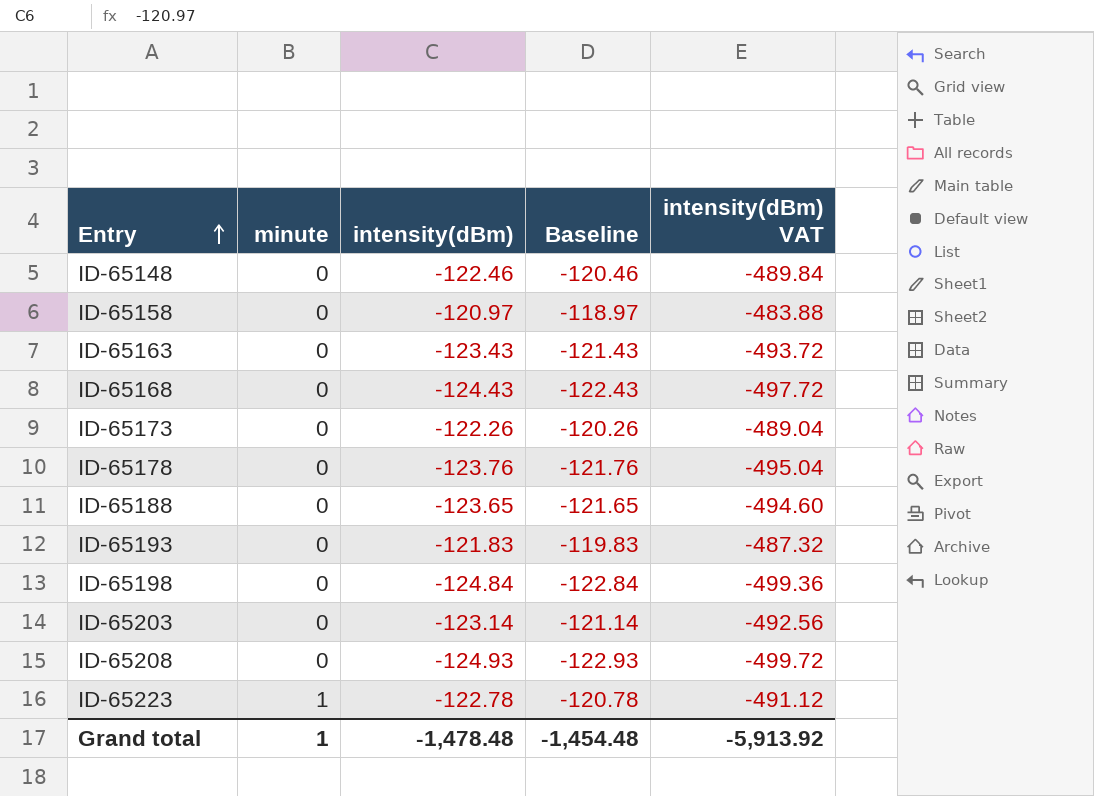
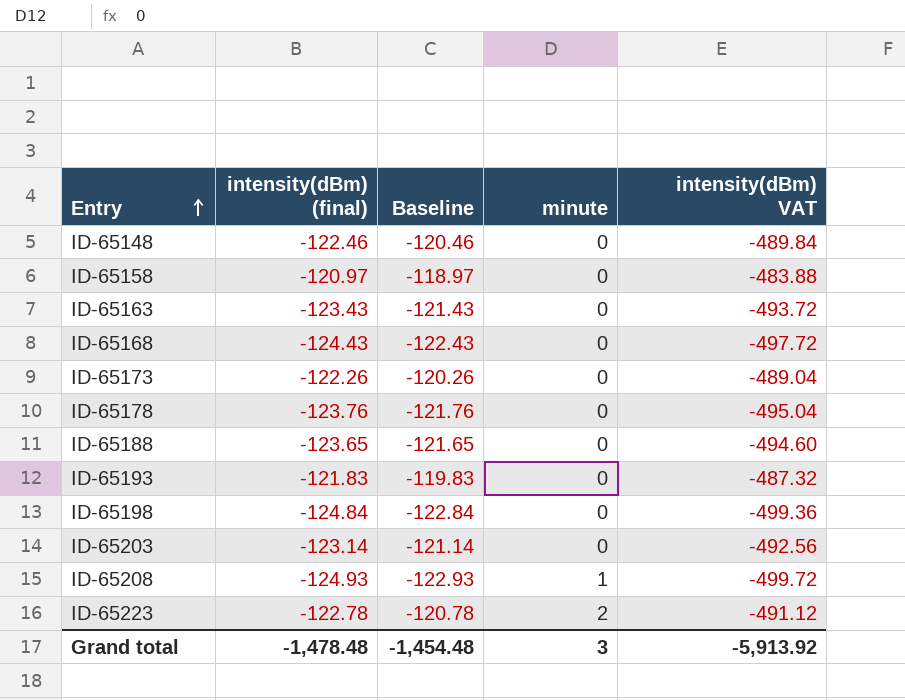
column name: intensity(dBm) -> intensity(dBm) (final)
column minute | position: 2 -> 4
ID-65208 | minute: 0 -> 1
ID-65223 | minute: 1 -> 2
Grand total | minute: 1 -> 3

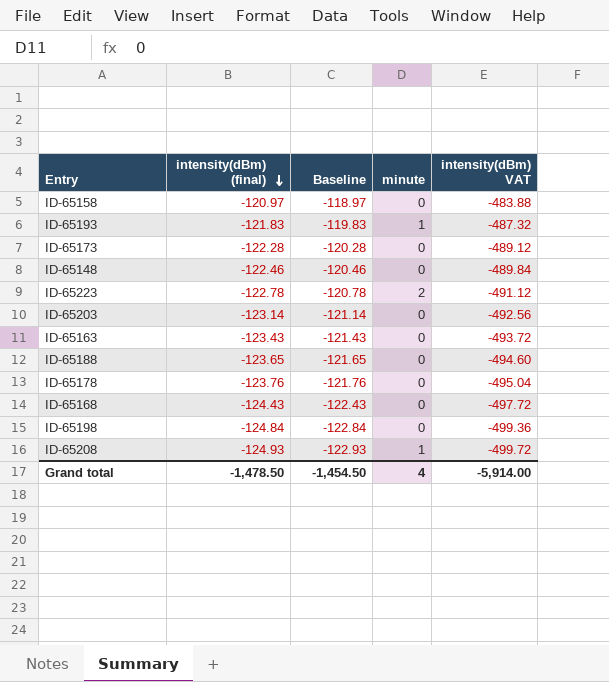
row order: Entry ascending -> intensity(dBm) (final) descending
ID-65193 | minute: 0 -> 1
ID-65173 | intensity(dBm) (final): -122.26 -> -122.28
ID-65173 | Baseline: -120.26 -> -120.28
ID-65173 | intensity(dBm) VAT: -489.04 -> -489.12
Grand total | intensity(dBm) (final): -1,478.48 -> -1,478.50
Grand total | Baseline: -1,454.48 -> -1,454.50
Grand total | minute: 3 -> 4
Grand total | intensity(dBm) VAT: -5,913.92 -> -5,914.00

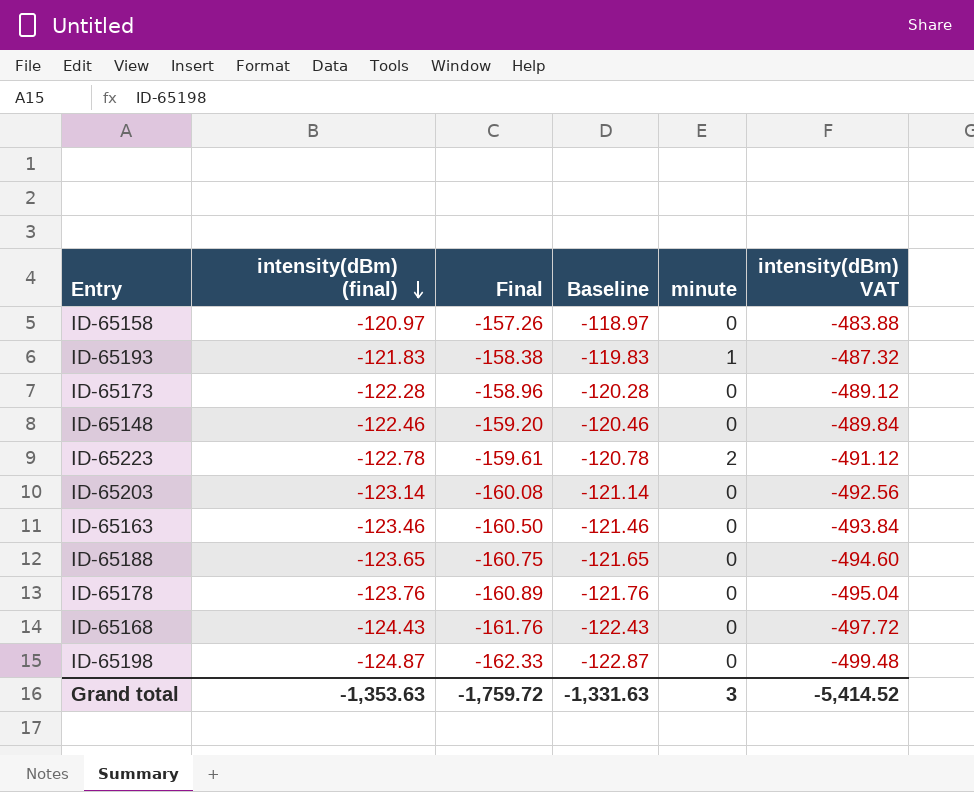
column Final | formula: none -> [intensity(dBm) (final)] * 1.3
row ID-65208: -124.93 | -122.93 | 1 | -499.72 -> none
ID-65163 | intensity(dBm) (final): -123.43 -> -123.46
ID-65163 | Baseline: -121.43 -> -121.46
ID-65163 | intensity(dBm) VAT: -493.72 -> -493.84
ID-65198 | intensity(dBm) (final): -124.84 -> -124.87
ID-65198 | Baseline: -122.84 -> -122.87
ID-65198 | intensity(dBm) VAT: -499.36 -> -499.48
Grand total | intensity(dBm) (final): -1,478.50 -> -1,353.63
Grand total | Baseline: -1,454.50 -> -1,331.63
Grand total | minute: 4 -> 3
Grand total | intensity(dBm) VAT: -5,914.00 -> -5,414.52

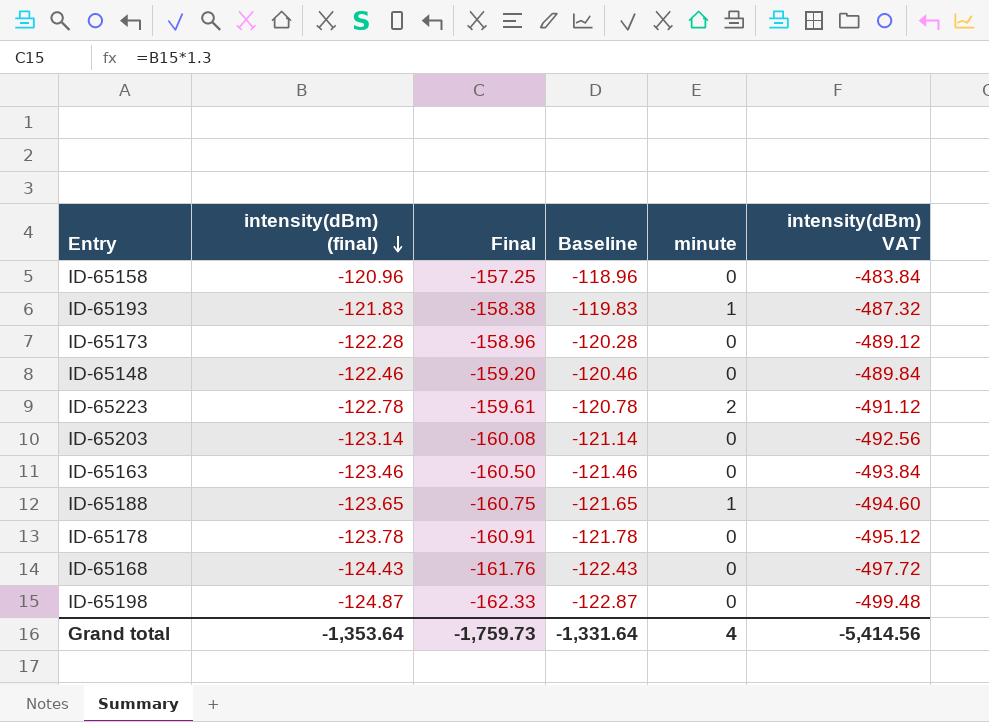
ID-65158 | intensity(dBm) (final): -120.97 -> -120.96
ID-65158 | Final: -157.26 -> -157.25
ID-65158 | Baseline: -118.97 -> -118.96
ID-65158 | intensity(dBm) VAT: -483.88 -> -483.84
ID-65188 | minute: 0 -> 1
ID-65178 | intensity(dBm) (final): -123.76 -> -123.78
ID-65178 | Final: -160.89 -> -160.91
ID-65178 | Baseline: -121.76 -> -121.78
ID-65178 | intensity(dBm) VAT: -495.04 -> -495.12
Grand total | intensity(dBm) (final): -1,353.63 -> -1,353.64
Grand total | Final: -1,759.72 -> -1,759.73
Grand total | Baseline: -1,331.63 -> -1,331.64
Grand total | minute: 3 -> 4
Grand total | intensity(dBm) VAT: -5,414.52 -> -5,414.56

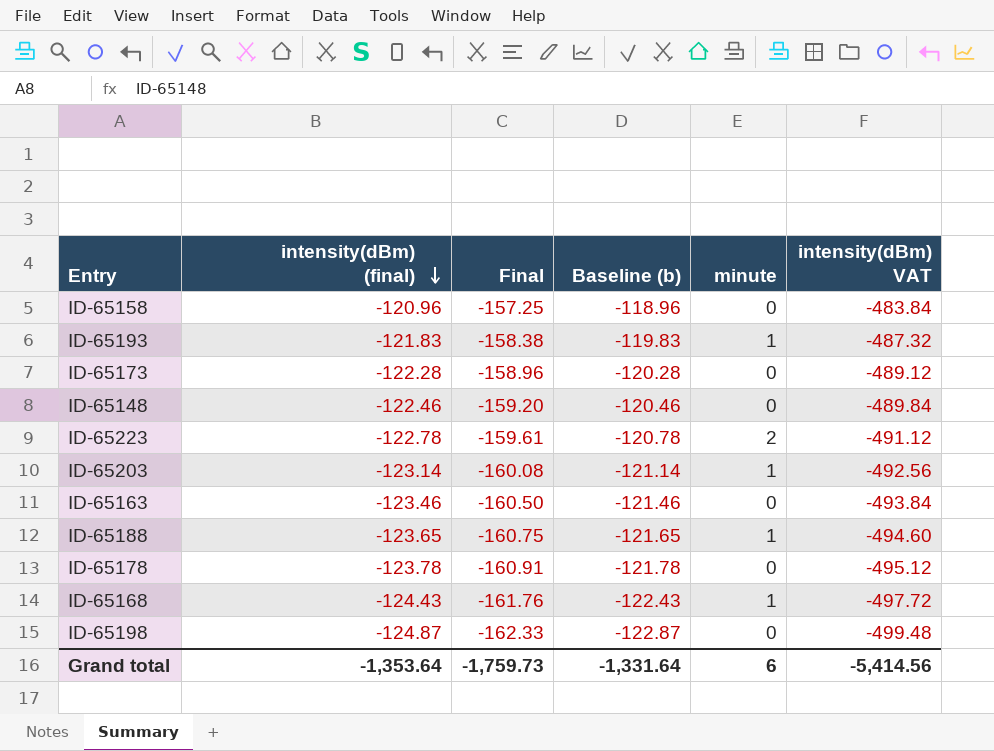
column name: Baseline -> Baseline (b)
ID-65203 | minute: 0 -> 1
ID-65168 | minute: 0 -> 1
Grand total | minute: 4 -> 6

